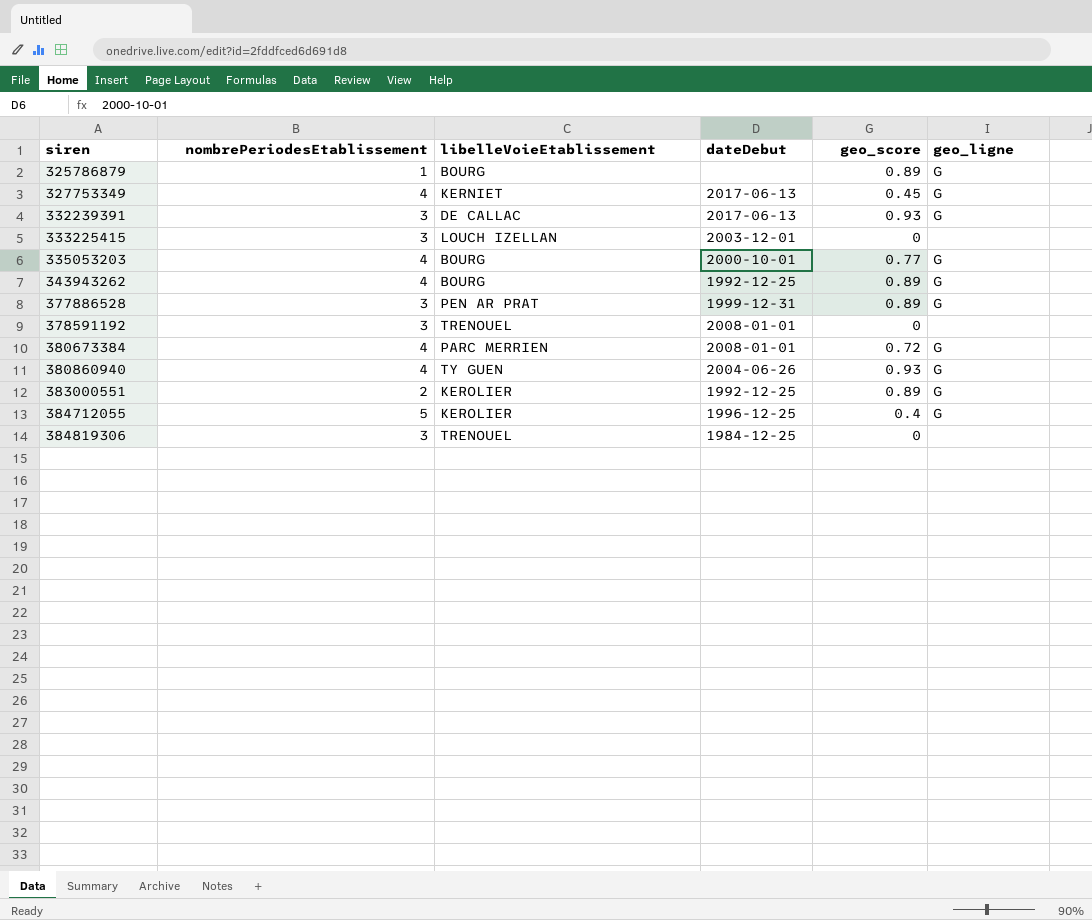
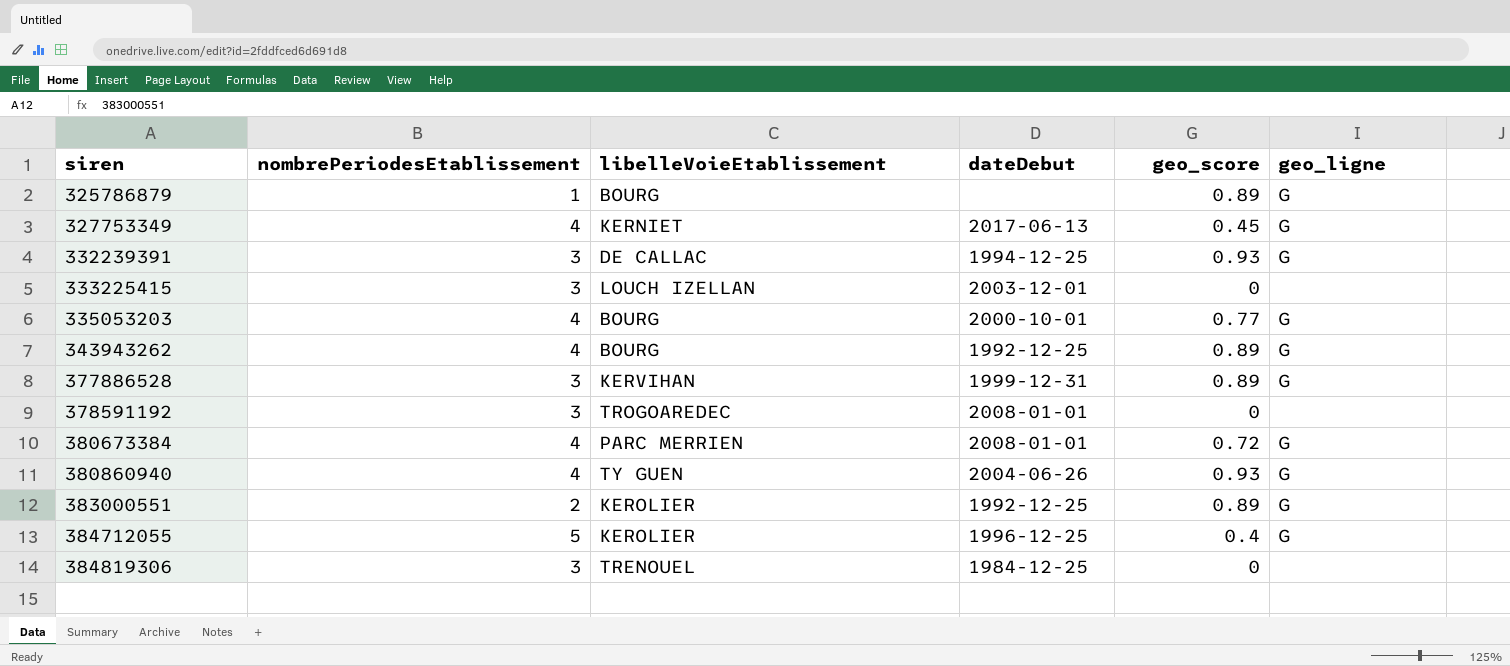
332239391 | dateDebut: 2017-06-13 -> 1994-12-25
377886528 | libelleVoieEtablissement: PEN AR PRAT -> KERVIHAN
378591192 | libelleVoieEtablissement: TRENOUEL -> TROGOAREDEC

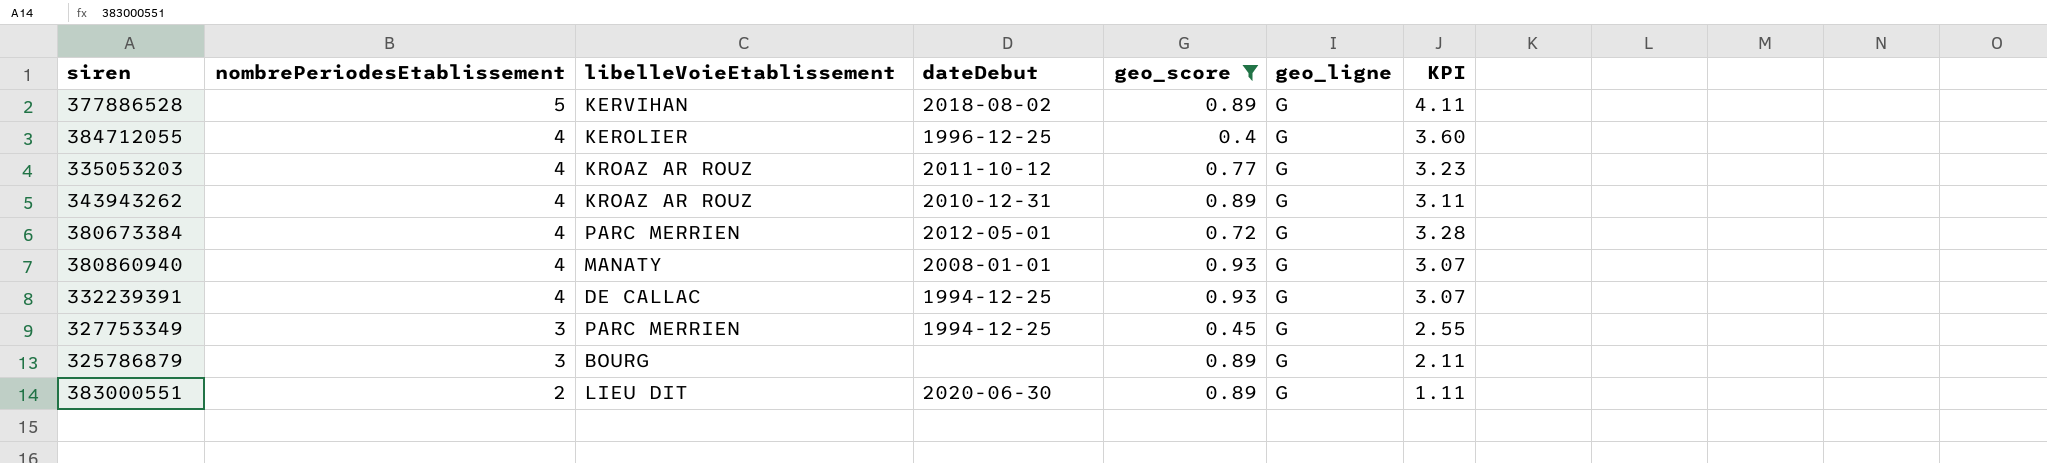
filter: none -> geo_score != 0
row order: siren ascending -> nombrePeriodesEtablissement descending
column KPI | formula: none -> [nombrePeriodesEtablissement] - [geo_score]
377886528 | nombrePeriodesEtablissement: 3 -> 5
377886528 | dateDebut: 1999-12-31 -> 2018-08-02
384712055 | nombrePeriodesEtablissement: 5 -> 4
335053203 | libelleVoieEtablissement: BOURG -> KROAZ AR ROUZ
335053203 | dateDebut: 2000-10-01 -> 2011-10-12
343943262 | libelleVoieEtablissement: BOURG -> KROAZ AR ROUZ
343943262 | dateDebut: 1992-12-25 -> 2010-12-31
380673384 | dateDebut: 2008-01-01 -> 2012-05-01
380860940 | libelleVoieEtablissement: TY GUEN -> MANATY
380860940 | dateDebut: 2004-06-26 -> 2008-01-01
332239391 | nombrePeriodesEtablissement: 3 -> 4
327753349 | nombrePeriodesEtablissement: 4 -> 3
327753349 | libelleVoieEtablissement: KERNIET -> PARC MERRIEN
327753349 | dateDebut: 2017-06-13 -> 1994-12-25
325786879 | nombrePeriodesEtablissement: 1 -> 3
383000551 | libelleVoieEtablissement: KEROLIER -> LIEU DIT
383000551 | dateDebut: 1992-12-25 -> 2020-06-30

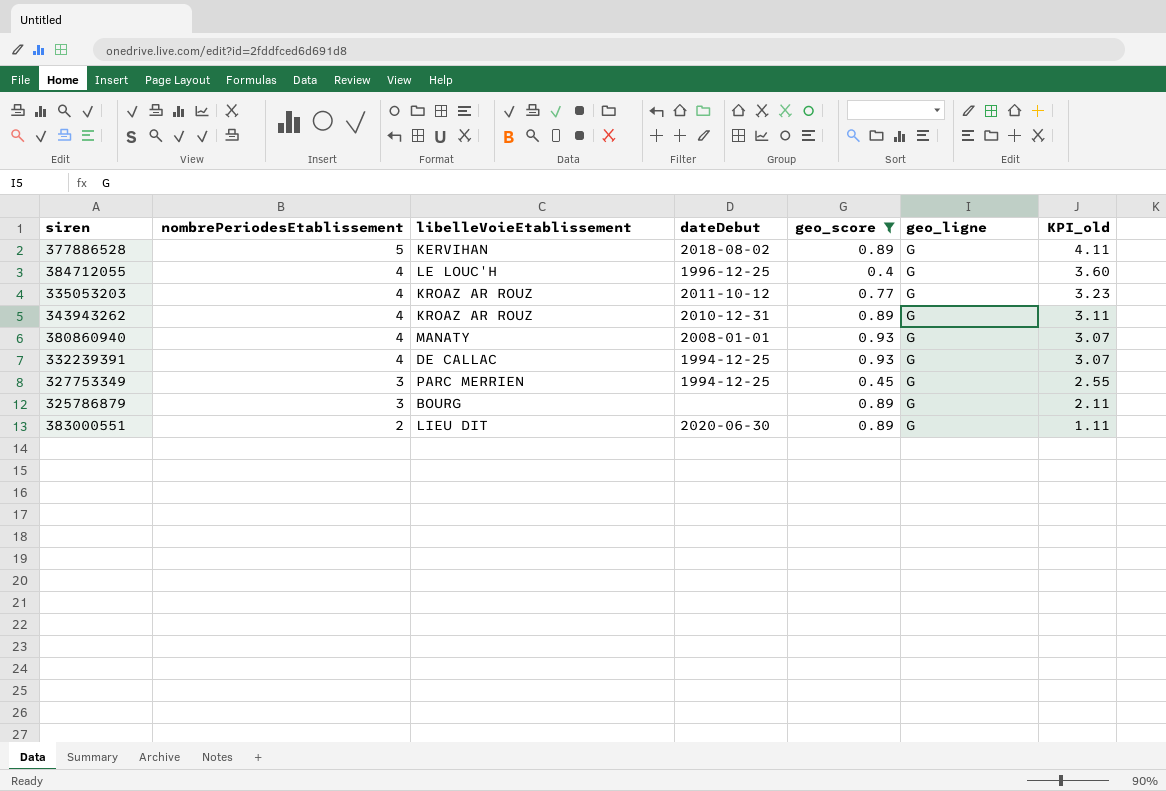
column name: KPI -> KPI_old
row 380673384: 4 | PARC MERRIEN | 2012-05-01 | 0.72 | G | 3.28 -> none
384712055 | libelleVoieEtablissement: KEROLIER -> LE LOUC'H

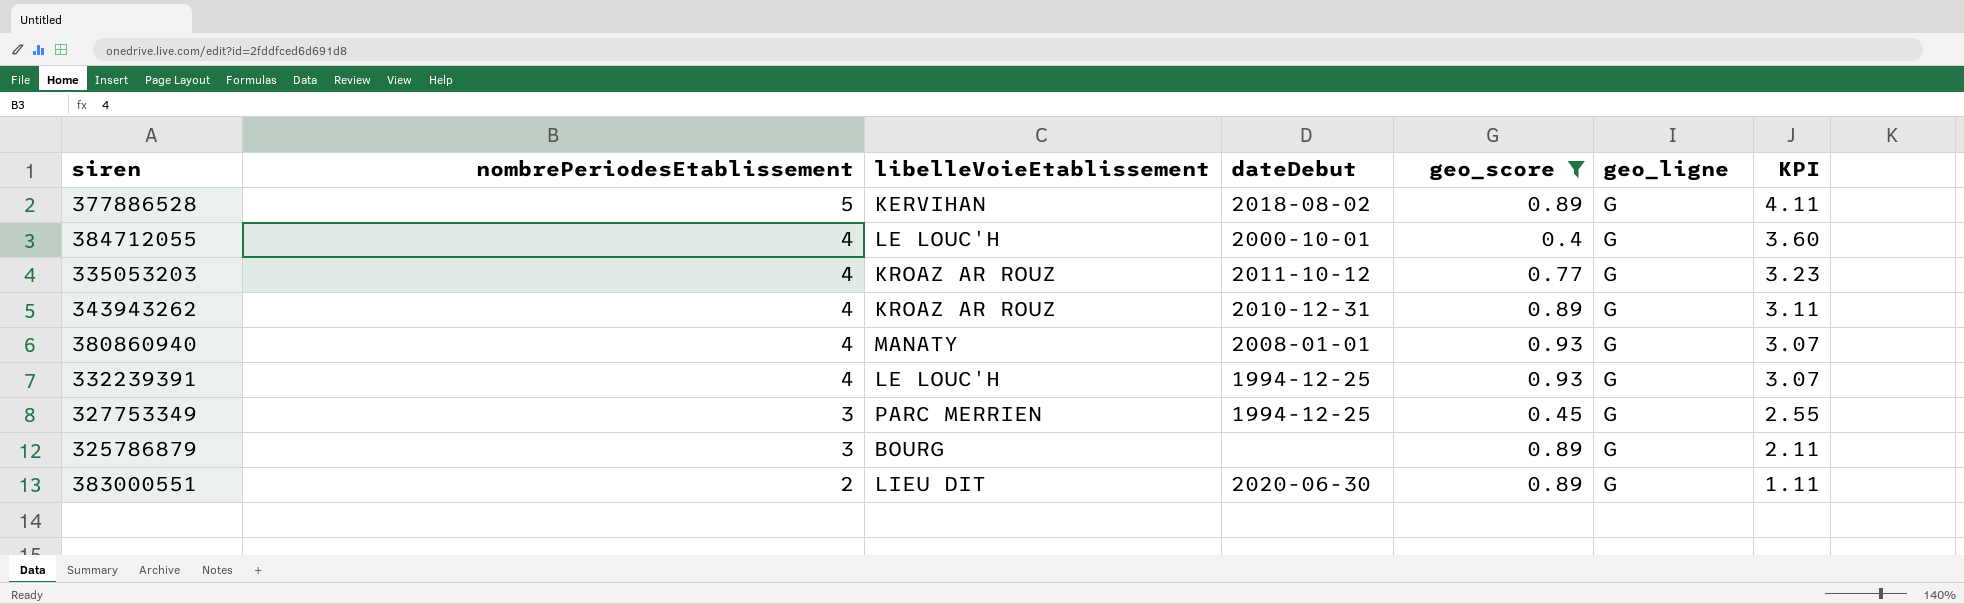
column name: KPI_old -> KPI
384712055 | dateDebut: 1996-12-25 -> 2000-10-01
332239391 | libelleVoieEtablissement: DE CALLAC -> LE LOUC'H

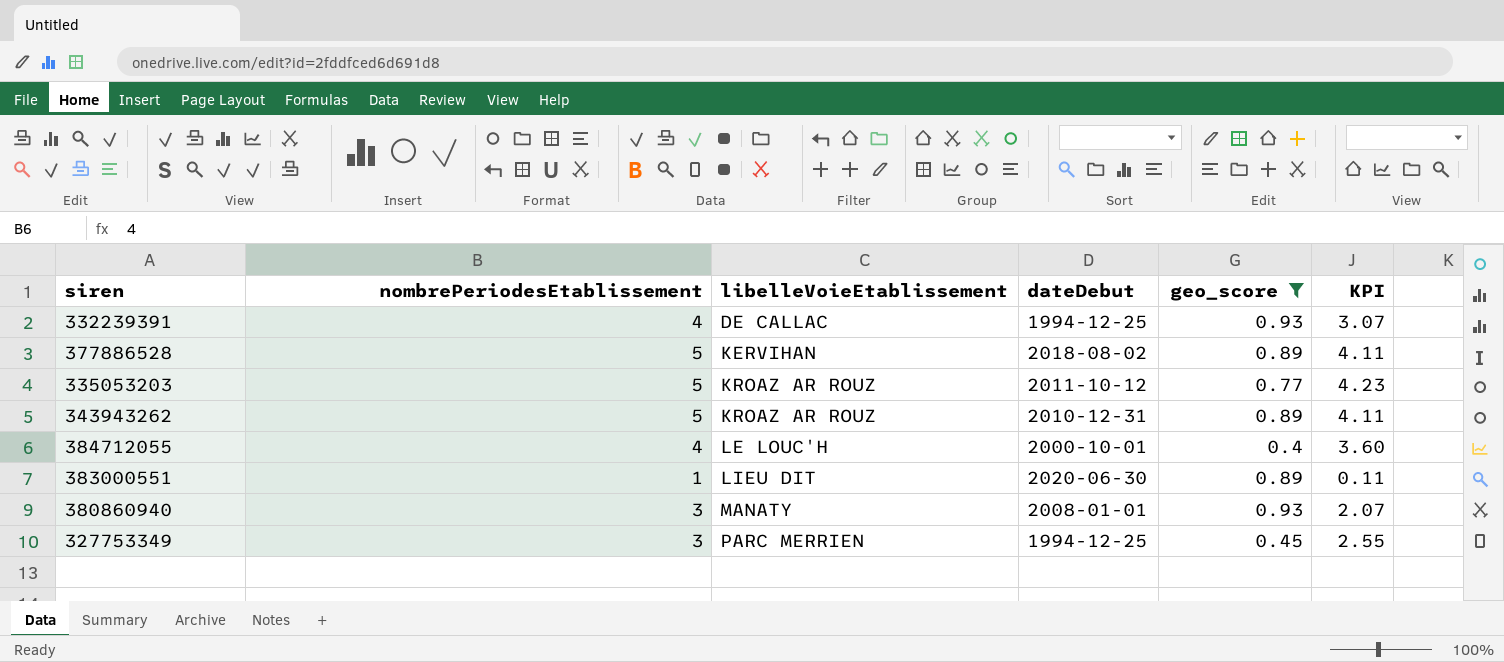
row order: nombrePeriodesEtablissement descending -> libelleVoieEtablissement ascending
column geo_ligne | position: 6 -> none
row 325786879: 3 | BOURG | none | 0.89 | G | 2.11 -> none
332239391 | libelleVoieEtablissement: LE LOUC'H -> DE CALLAC
335053203 | nombrePeriodesEtablissement: 4 -> 5
335053203 | KPI: 3.23 -> 4.23
343943262 | nombrePeriodesEtablissement: 4 -> 5
343943262 | KPI: 3.11 -> 4.11
383000551 | nombrePeriodesEtablissement: 2 -> 1
383000551 | KPI: 1.11 -> 0.11
380860940 | nombrePeriodesEtablissement: 4 -> 3
380860940 | KPI: 3.07 -> 2.07

